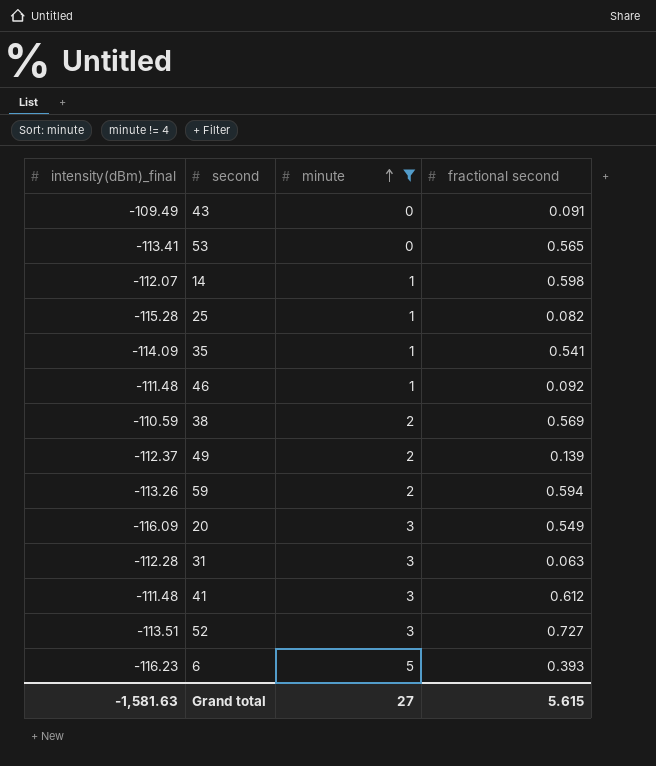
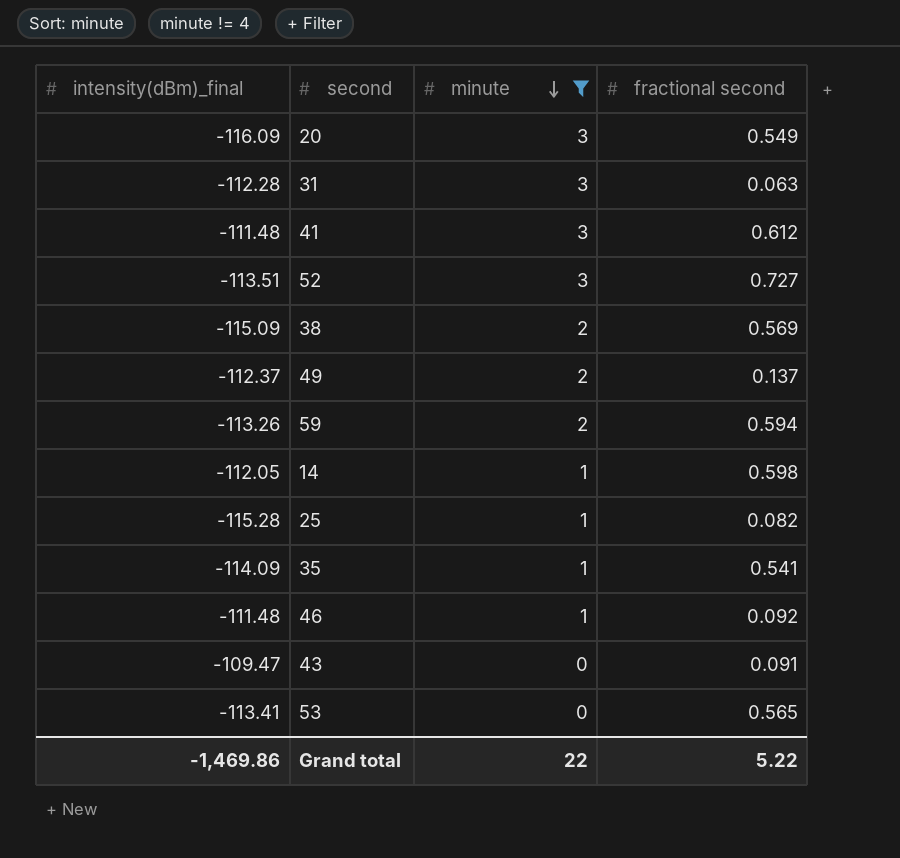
row order: minute ascending -> minute descending
row 6: -116.23 | 5 | 0.393 -> none
38 | intensity(dBm)_final: -110.59 -> -115.09
49 | fractional second: 0.139 -> 0.137
14 | intensity(dBm)_final: -112.07 -> -112.05
43 | intensity(dBm)_final: -109.49 -> -109.47
Grand total | intensity(dBm)_final: -1,581.63 -> -1,469.86
Grand total | minute: 27 -> 22
Grand total | fractional second: 5.615 -> 5.22

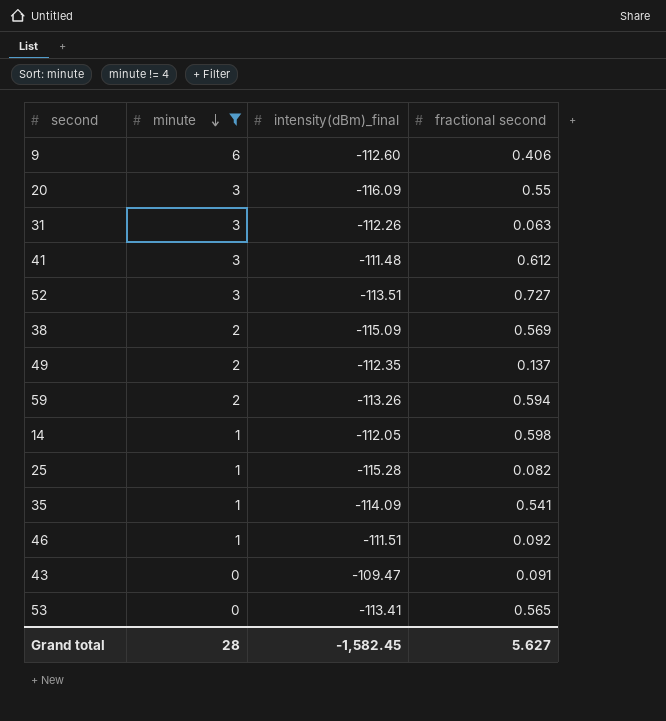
column intensity(dBm)_final | position: 1 -> 3
row 9: none -> 6 | -112.60 | 0.406
20 | fractional second: 0.549 -> 0.55
31 | intensity(dBm)_final: -112.28 -> -112.26
49 | intensity(dBm)_final: -112.37 -> -112.35
46 | intensity(dBm)_final: -111.48 -> -111.51
Grand total | minute: 22 -> 28
Grand total | intensity(dBm)_final: -1,469.86 -> -1,582.45
Grand total | fractional second: 5.22 -> 5.627

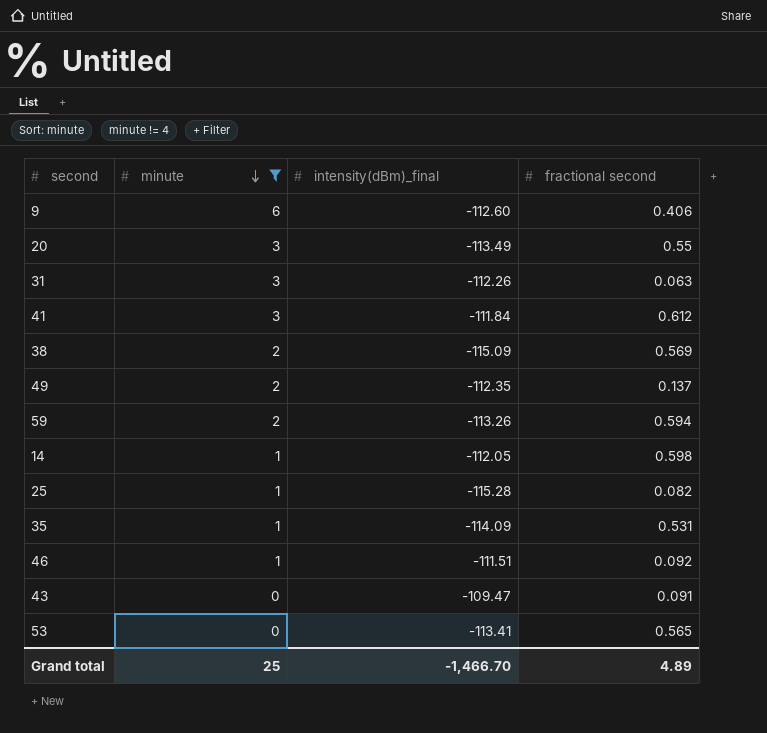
row 52: 3 | -113.51 | 0.727 -> none
20 | intensity(dBm)_final: -116.09 -> -113.49
41 | intensity(dBm)_final: -111.48 -> -111.84
35 | fractional second: 0.541 -> 0.531
Grand total | minute: 28 -> 25
Grand total | intensity(dBm)_final: -1,582.45 -> -1,466.70
Grand total | fractional second: 5.627 -> 4.89

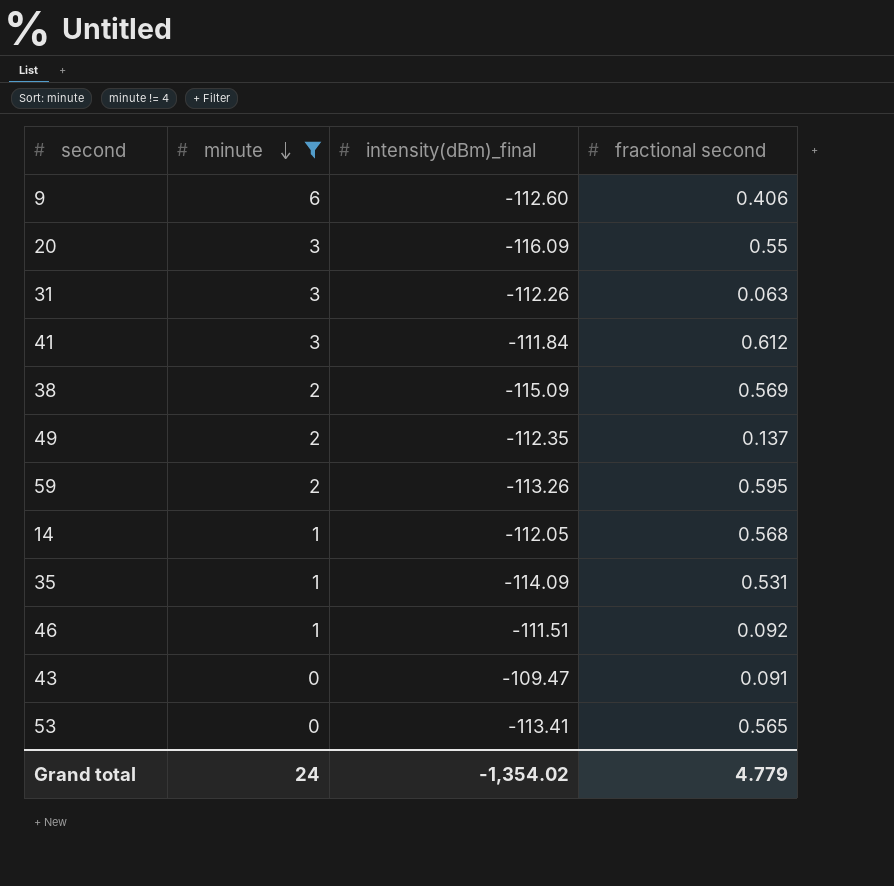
row 25: 1 | -115.28 | 0.082 -> none
20 | intensity(dBm)_final: -113.49 -> -116.09
59 | fractional second: 0.594 -> 0.595
14 | fractional second: 0.598 -> 0.568
Grand total | minute: 25 -> 24
Grand total | intensity(dBm)_final: -1,466.70 -> -1,354.02
Grand total | fractional second: 4.89 -> 4.779

